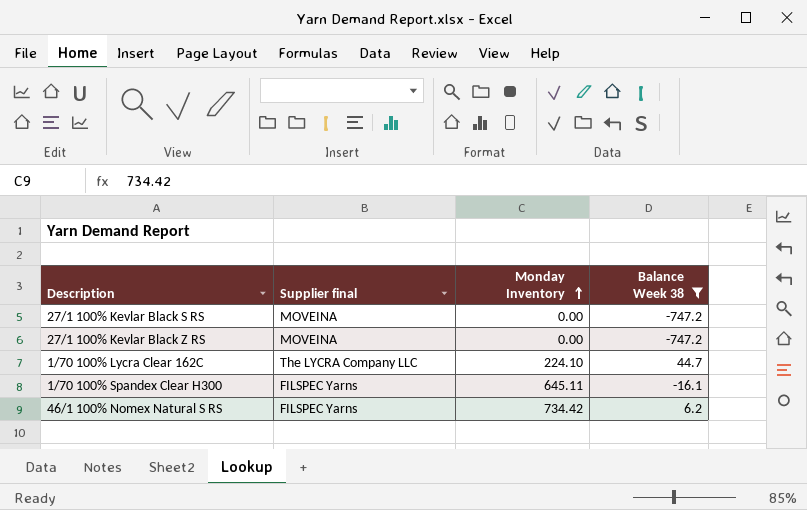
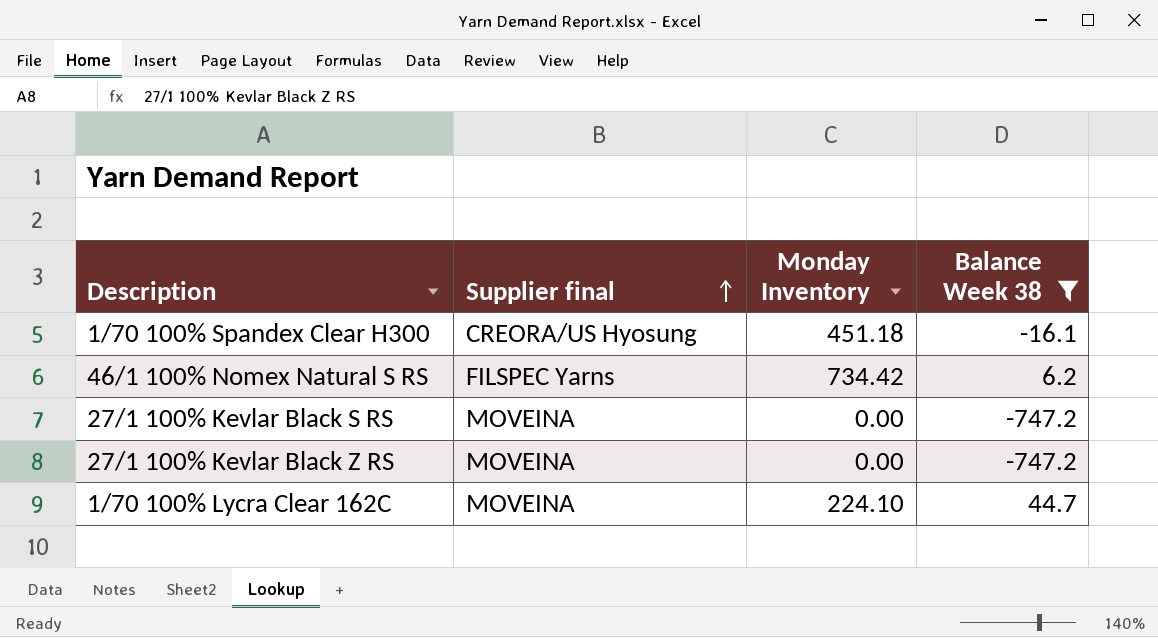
row order: Monday Inventory ascending -> Supplier final ascending
1/70 100% Spandex Clear H300 | Supplier final: FILSPEC Yarns -> CREORA/US Hyosung
1/70 100% Spandex Clear H300 | Monday Inventory: 645.11 -> 451.18
1/70 100% Lycra Clear 162C | Supplier final: The LYCRA Company LLC -> MOVEINA

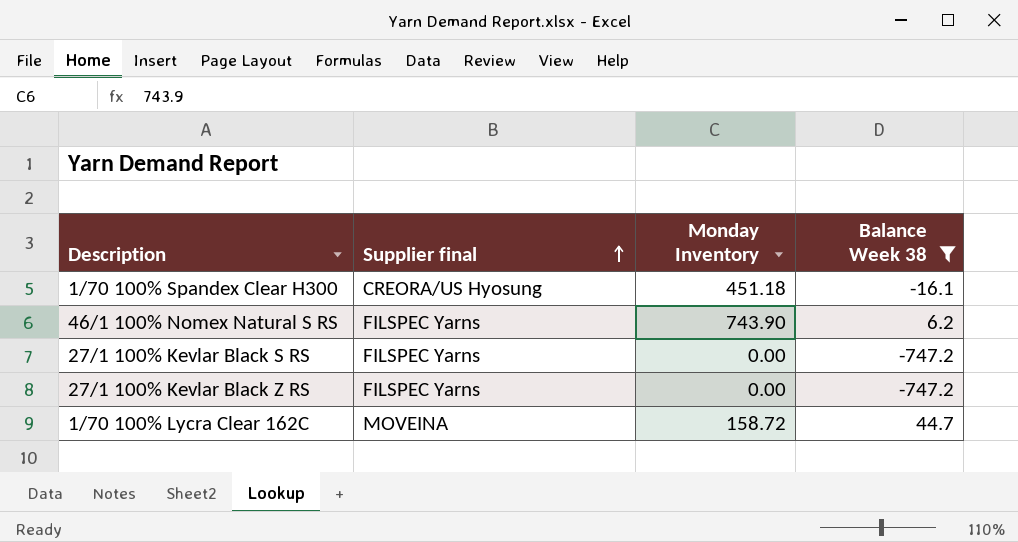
46/1 100% Nomex Natural S RS | Monday Inventory: 734.42 -> 743.90
27/1 100% Kevlar Black S RS | Supplier final: MOVEINA -> FILSPEC Yarns
27/1 100% Kevlar Black Z RS | Supplier final: MOVEINA -> FILSPEC Yarns
1/70 100% Lycra Clear 162C | Monday Inventory: 224.10 -> 158.72

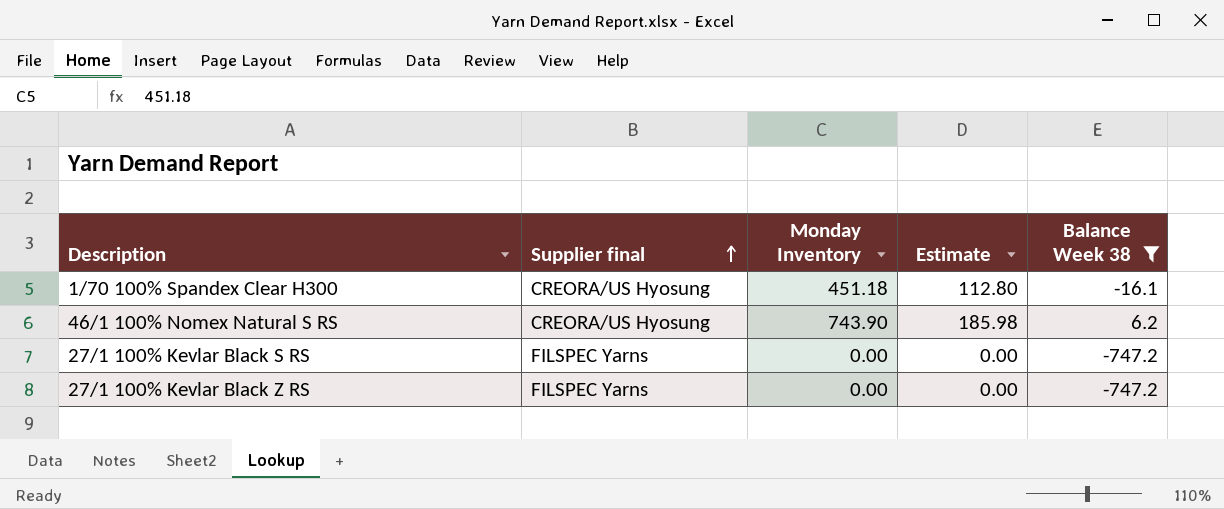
column Estimate | formula: none -> [Monday Inventory] * 0.25
row 1/70 100% Lycra Clear 162C: MOVEINA | 158.72 | 44.7 -> none
46/1 100% Nomex Natural S RS | Supplier final: FILSPEC Yarns -> CREORA/US Hyosung

